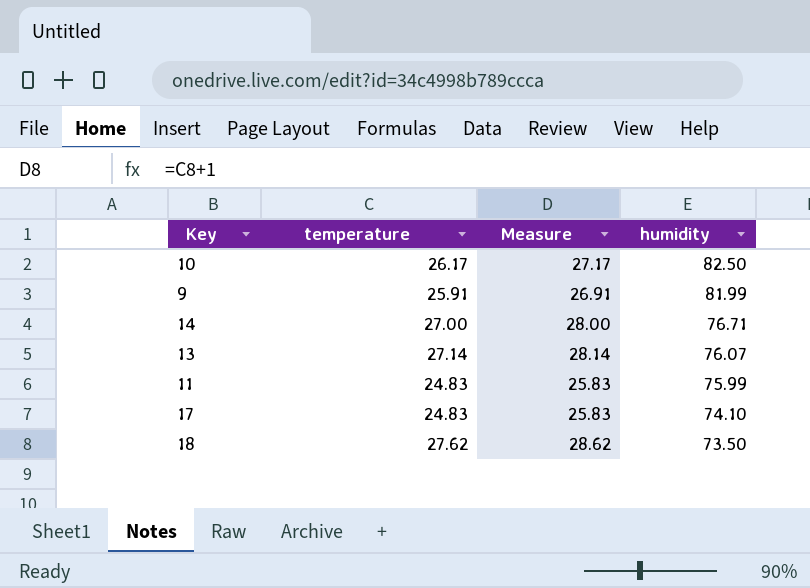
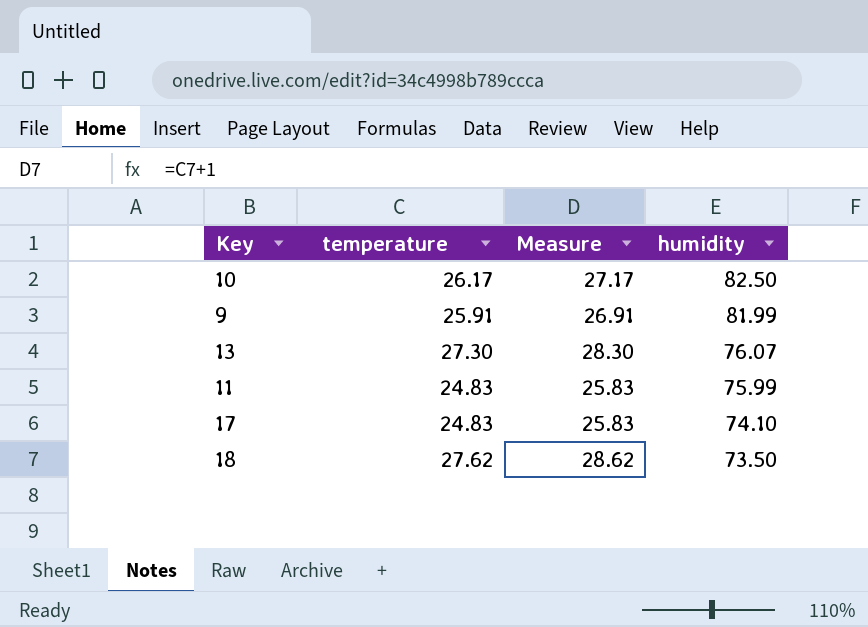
row 14: 27.00 | 28.00 | 76.71 -> none
13 | temperature: 27.14 -> 27.30
13 | Measure: 28.14 -> 28.30

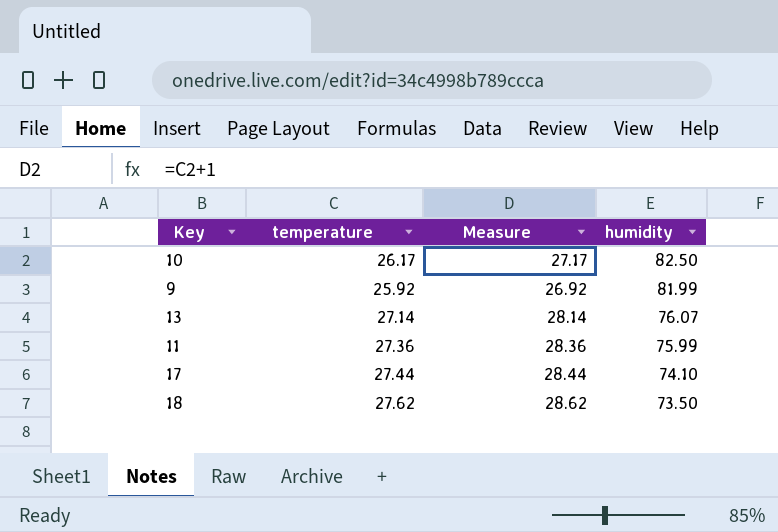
9 | temperature: 25.91 -> 25.92
9 | Measure: 26.91 -> 26.92
13 | temperature: 27.30 -> 27.14
13 | Measure: 28.30 -> 28.14
11 | temperature: 24.83 -> 27.36
11 | Measure: 25.83 -> 28.36
17 | temperature: 24.83 -> 27.44
17 | Measure: 25.83 -> 28.44

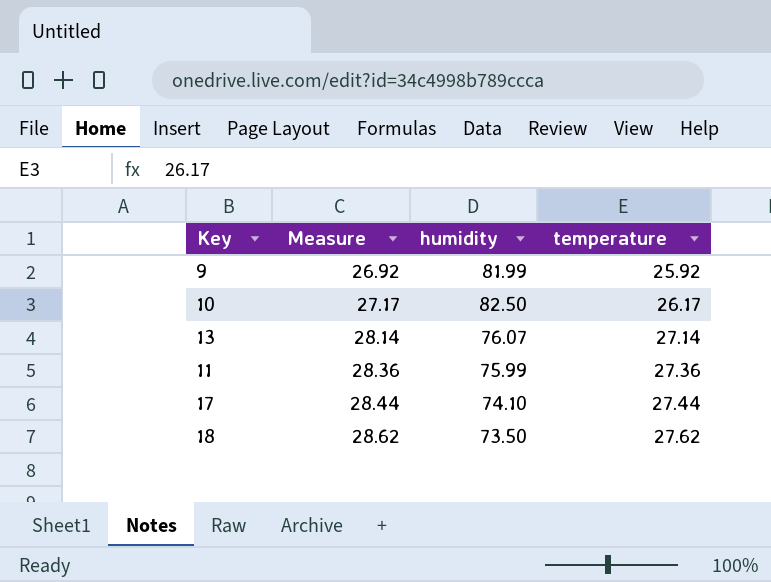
row order: humidity descending -> Measure ascending
column temperature | position: 2 -> 4

